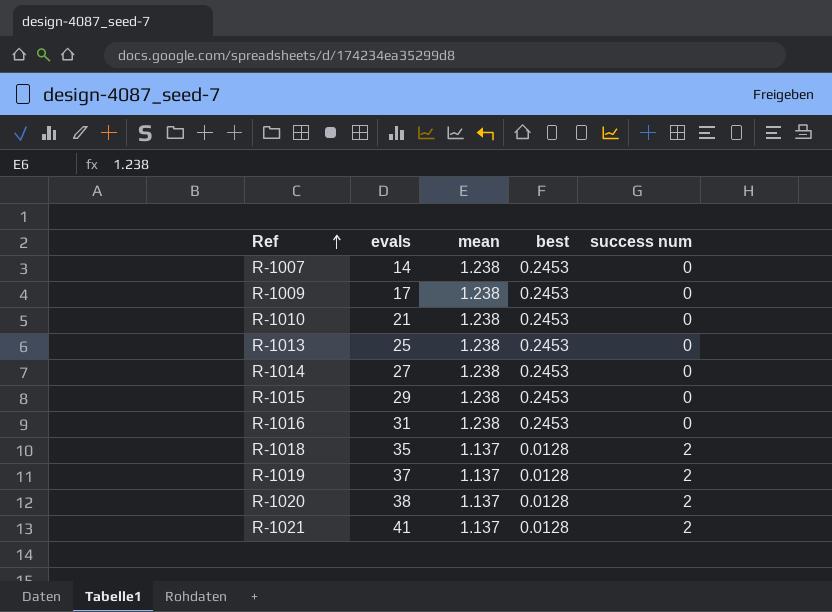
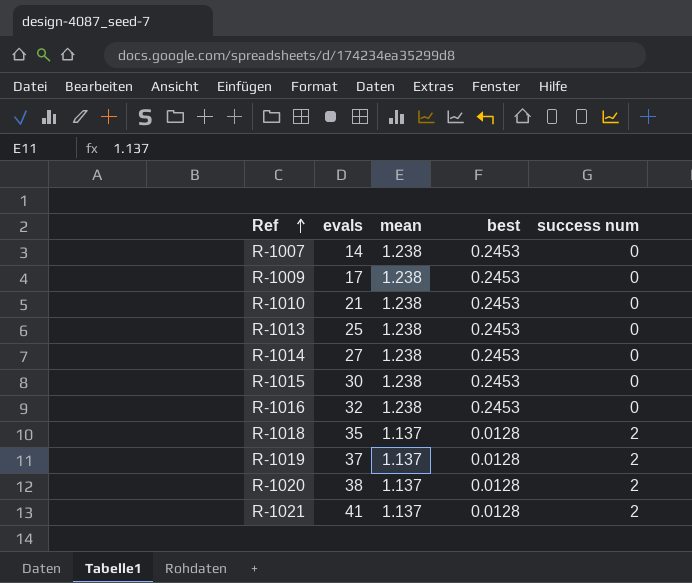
R-1015 | evals: 29 -> 30
R-1016 | evals: 31 -> 32

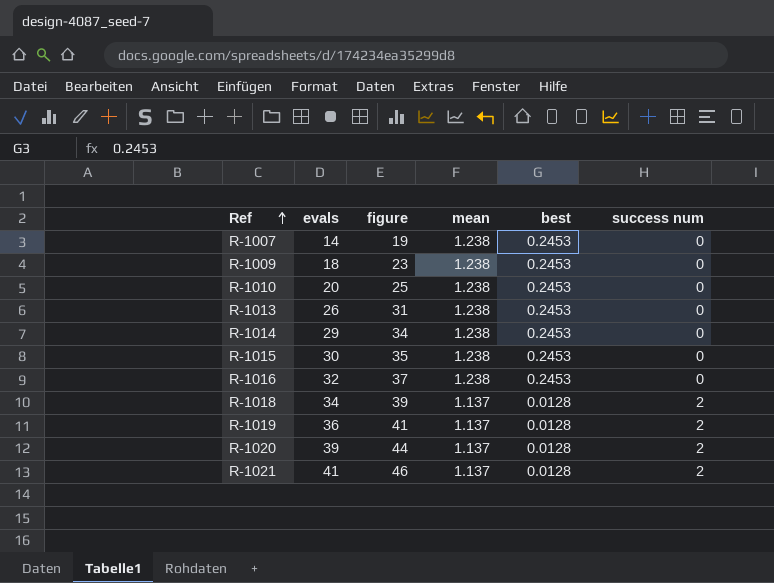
column figure | formula: none -> [evals] + 5
R-1009 | evals: 17 -> 18
R-1010 | evals: 21 -> 20
R-1013 | evals: 25 -> 26
R-1014 | evals: 27 -> 29
R-1018 | evals: 35 -> 34
R-1019 | evals: 37 -> 36
R-1020 | evals: 38 -> 39

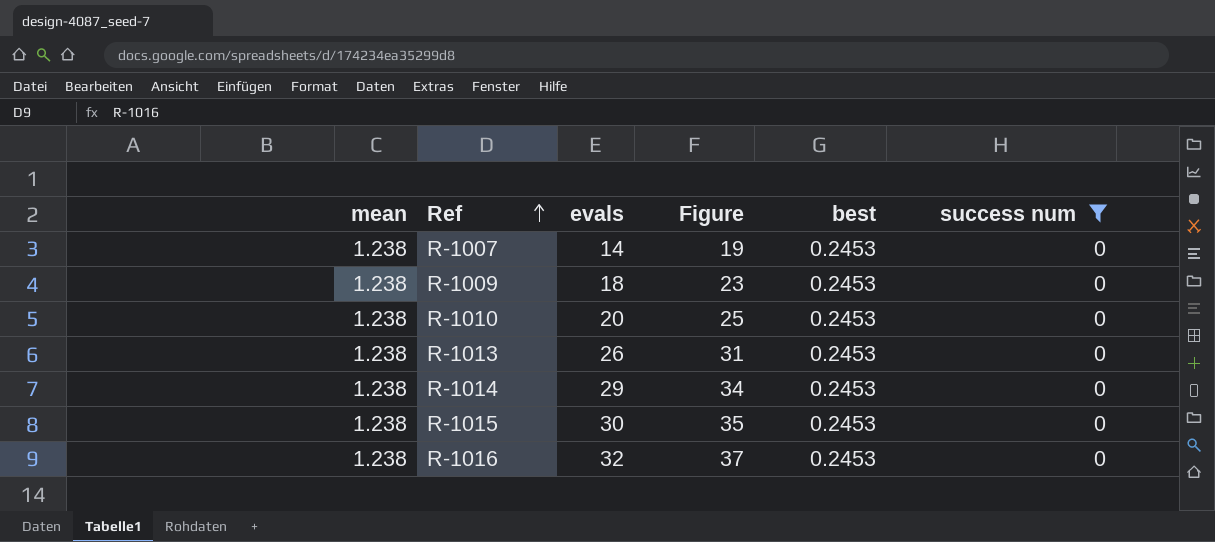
filter: none -> success num = 0
column mean | position: 4 -> 1
column name: figure -> Figure

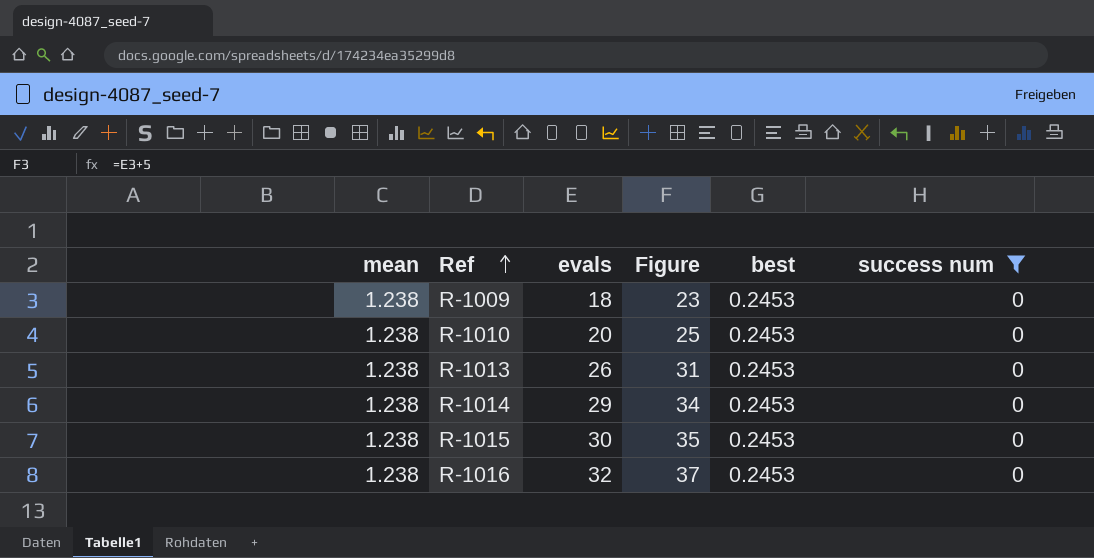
row R-1007: 1.238 | 14 | 19 | 0.2453 | 0 -> none

